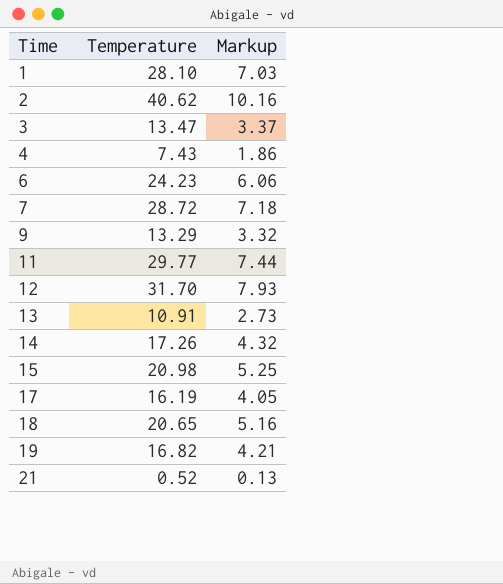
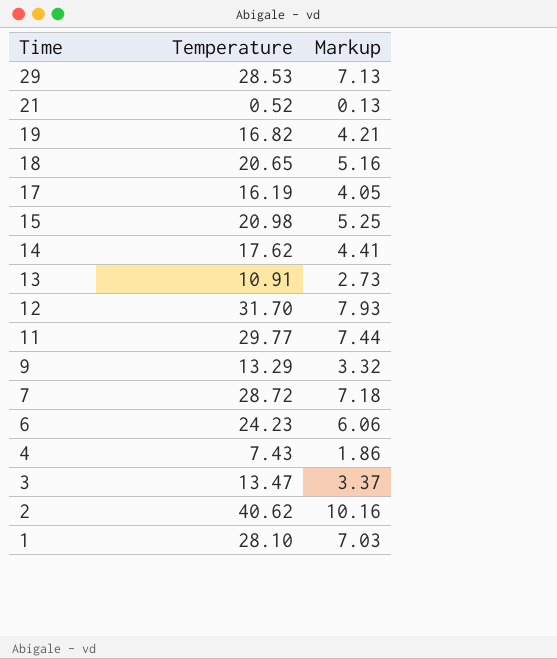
row order: Time ascending -> Time descending
row 29: none -> 28.53 | 7.13
14 | Temperature: 17.26 -> 17.62
14 | Markup: 4.32 -> 4.41

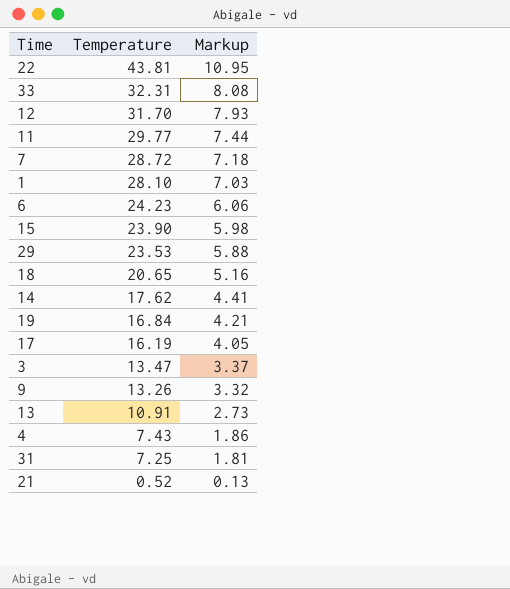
row order: Time descending -> Temperature descending
row 2: 40.62 | 10.16 -> none
row 22: none -> 43.81 | 10.95
row 33: none -> 32.31 | 8.08
15 | Temperature: 20.98 -> 23.90
15 | Markup: 5.25 -> 5.98
29 | Temperature: 28.53 -> 23.53
29 | Markup: 7.13 -> 5.88
19 | Temperature: 16.82 -> 16.84
9 | Temperature: 13.29 -> 13.26
row 31: none -> 7.25 | 1.81

